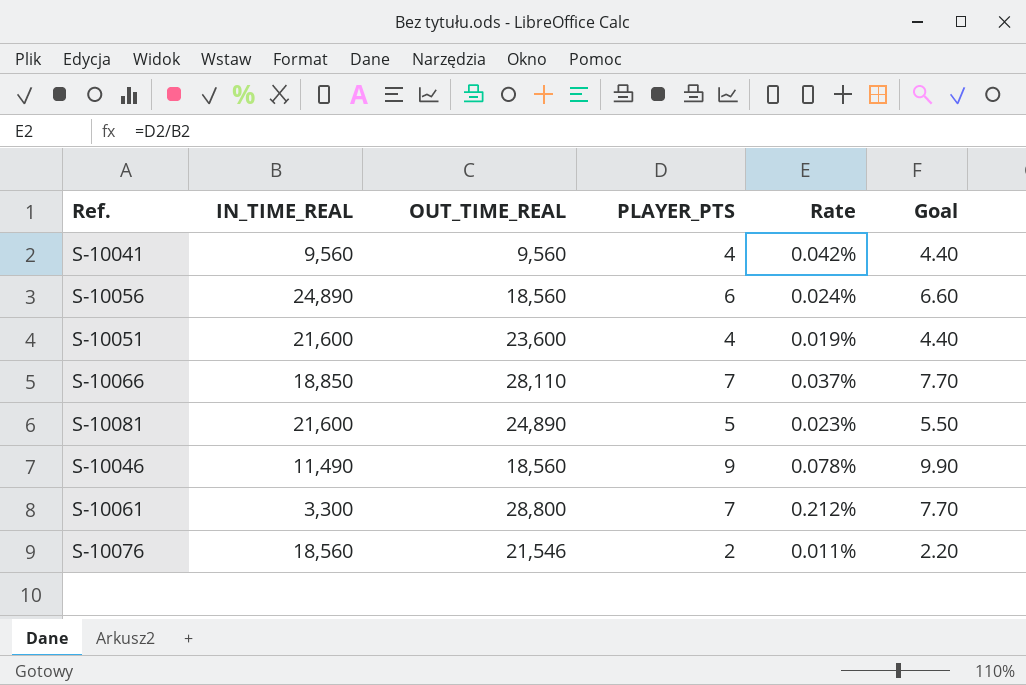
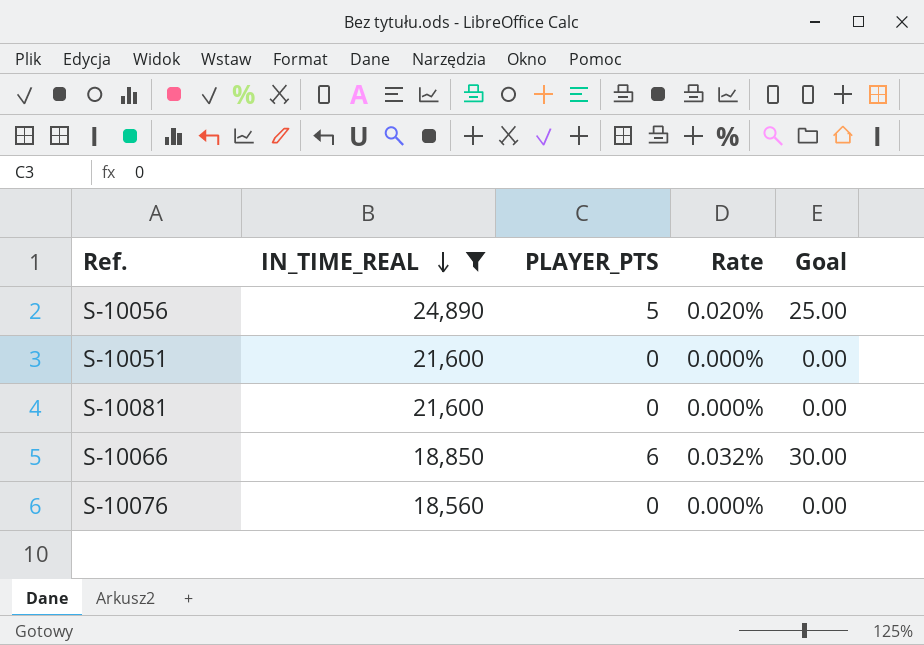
filter: none -> IN_TIME_REAL >= 18,560
row order: none -> IN_TIME_REAL descending
column OUT_TIME_REAL | position: 3 -> none
column Goal | formula: [PLAYER_PTS] * 1.1 -> [PLAYER_PTS] * 5
S-10056 | PLAYER_PTS: 6 -> 5
S-10056 | Rate: 0.024% -> 0.020%
S-10051 | PLAYER_PTS: 4 -> 0
S-10051 | Rate: 0.019% -> 0.000%
S-10081 | PLAYER_PTS: 5 -> 0
S-10081 | Rate: 0.023% -> 0.000%
S-10066 | PLAYER_PTS: 7 -> 6
S-10066 | Rate: 0.037% -> 0.032%
S-10076 | PLAYER_PTS: 2 -> 0
S-10076 | Rate: 0.011% -> 0.000%

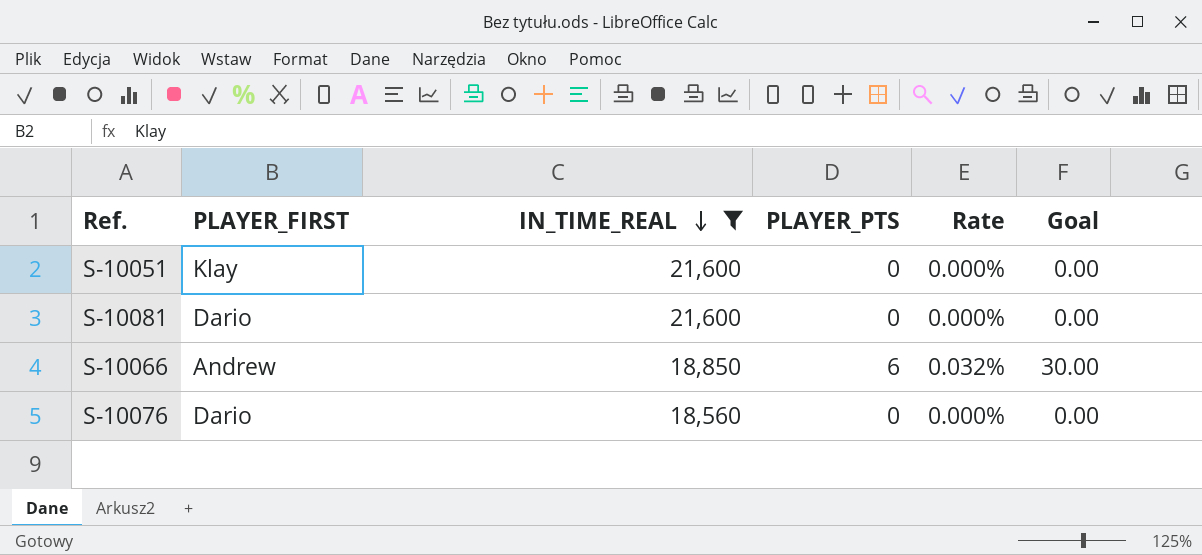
column PLAYER_FIRST | position: none -> 2
row S-10056: 24,890 | 5 | 0.020% | 25.00 -> none

